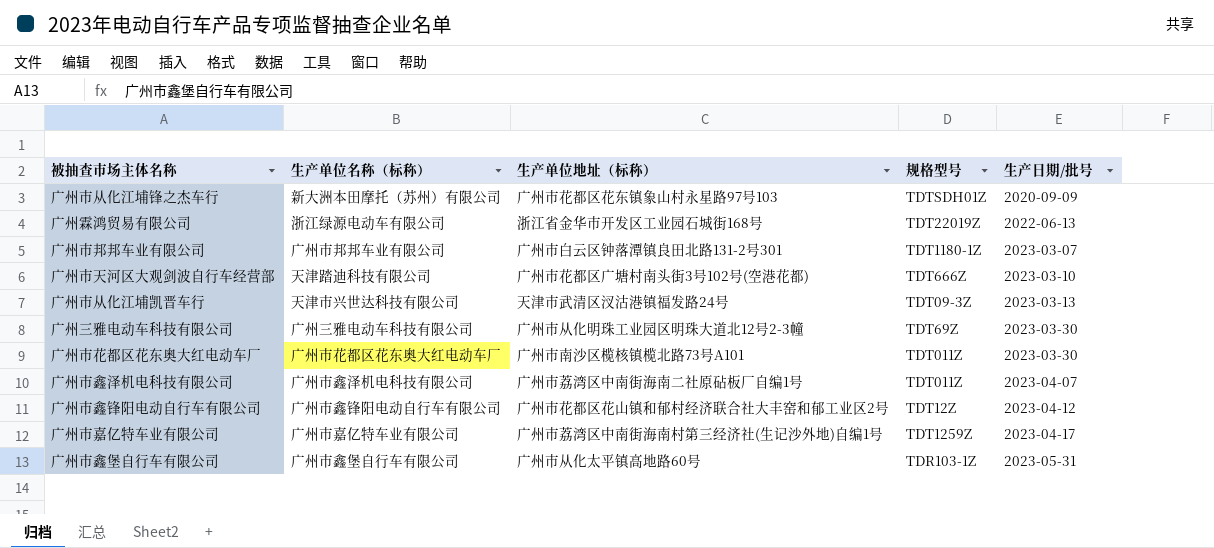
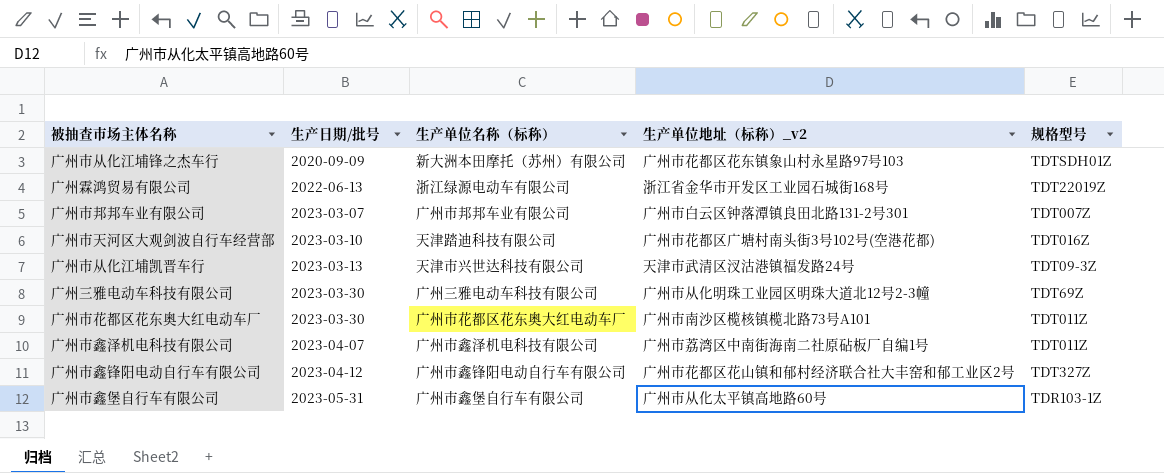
column 生产日期/批号 | position: 5 -> 2
column name: 生产单位地址（标称） -> 生产单位地址（标称）_v2
row 广州市嘉亿特车业有限公司: 广州市嘉亿特车业有限公司 | 广州市荔湾区中南街海南村第三经济社(生记沙外地)自编1号 | TDT1259Z | 2023-04-17 -> none
广州市邦邦车业有限公司 | 规格型号: TDT1180-1Z -> TDT007Z
广州市天河区大观剑波自行车经营部 | 规格型号: TDT666Z -> TDT016Z
广州市鑫锋阳电动自行车有限公司 | 规格型号: TDT12Z -> TDT327Z

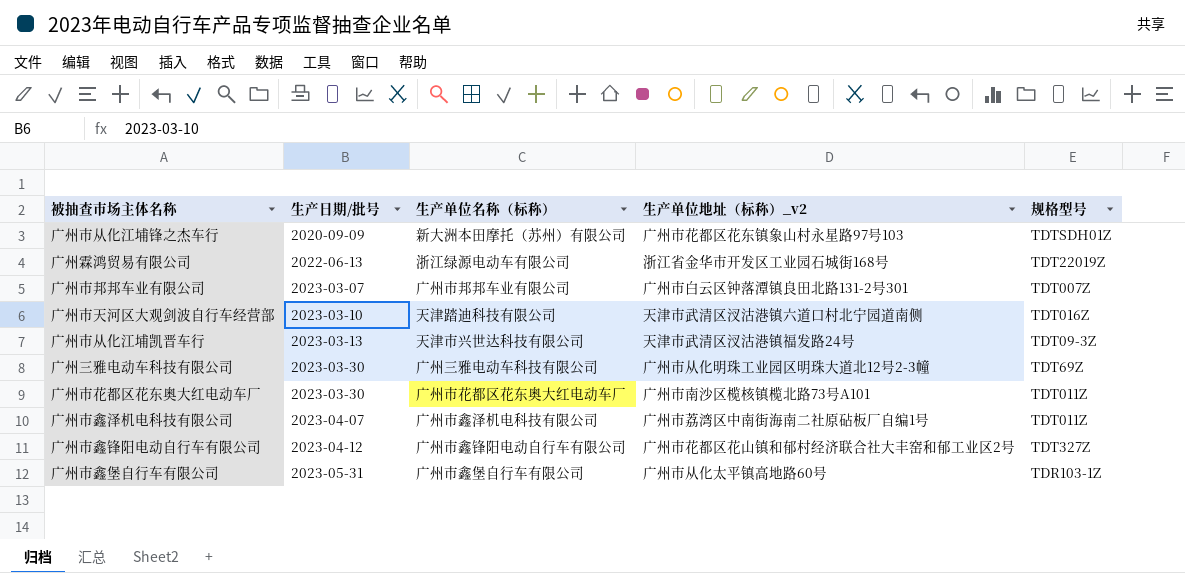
广州市天河区大观剑波自行车经营部 | 生产单位地址（标称）_v2: 广州市花都区广塘村南头街3号102号(空港花都) -> 天津市武清区汊沽港镇六道口村北宁园道南侧

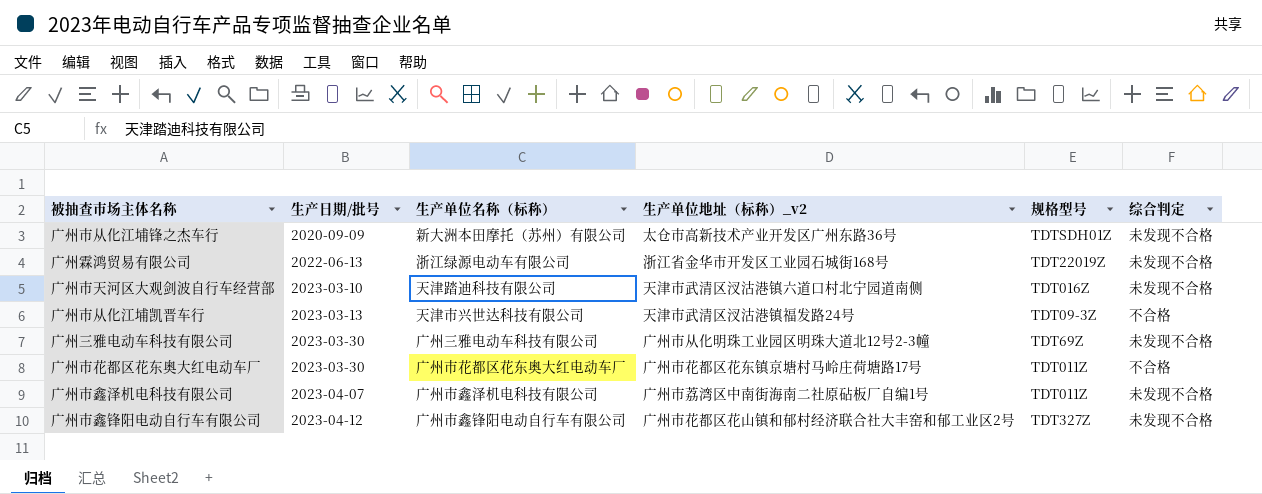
column 综合判定 | position: none -> 6
row 广州市邦邦车业有限公司: 2023-03-07 | 广州市邦邦车业有限公司 | 广州市白云区钟落潭镇良田北路131-2号301 | TDT007Z -> none
row 广州市鑫堡自行车有限公司: 2023-05-31 | 广州市鑫堡自行车有限公司 | 广州市从化太平镇高地路60号 | TDR103-1Z -> none
广州市从化江埔锋之杰车行 | 生产单位地址（标称）_v2: 广州市花都区花东镇象山村永星路97号103 -> 太仓市高新技术产业开发区广州东路36号
广州市花都区花东奥大红电动车厂 | 生产单位地址（标称）_v2: 广州市南沙区榄核镇榄北路73号A101 -> 广州市花都区花东镇京塘村马岭庄荷塘路17号

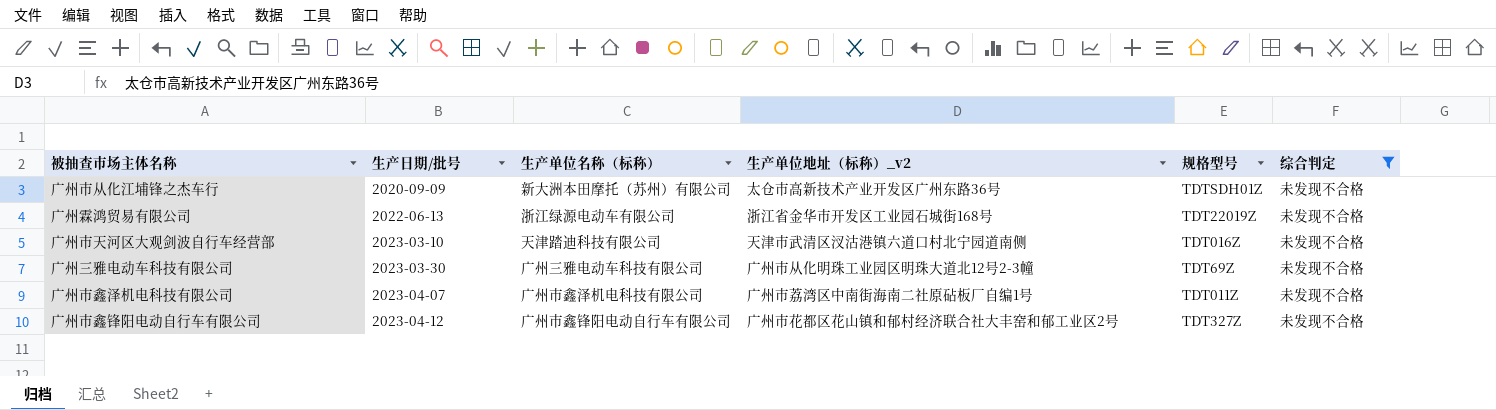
filter: none -> 综合判定 = 未发现不合格

